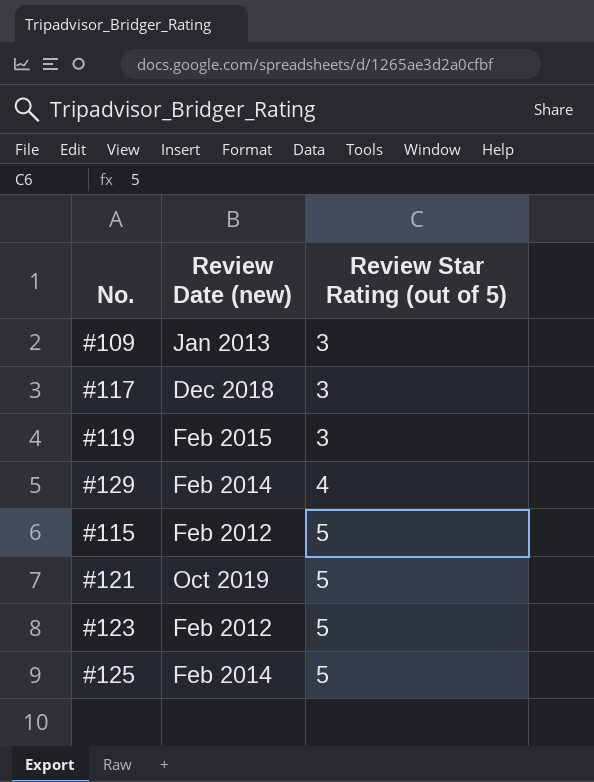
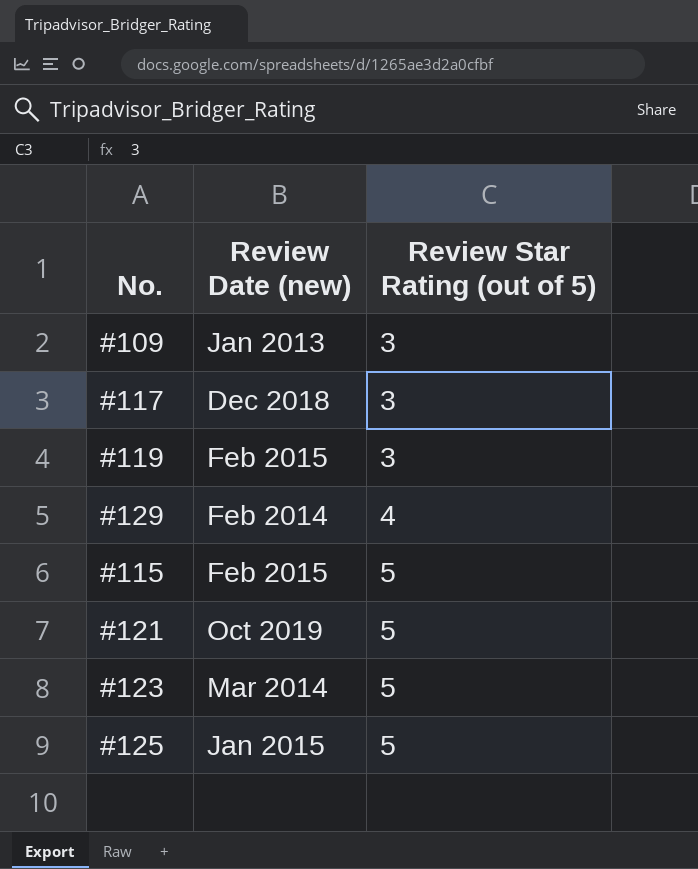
#115 | Review Date (new): Feb 2012 -> Feb 2015
#123 | Review Date (new): Feb 2012 -> Mar 2014
#125 | Review Date (new): Feb 2014 -> Jan 2015

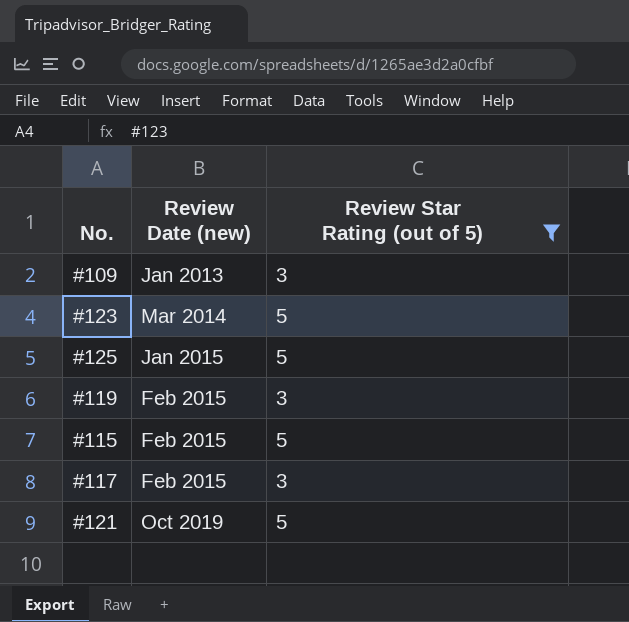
filter: none -> Review Star Rating (out of 5) != 4
row order: Review Star Rating (out of 5) ascending -> Review Date (new) ascending
#117 | Review Date (new): Dec 2018 -> Feb 2015

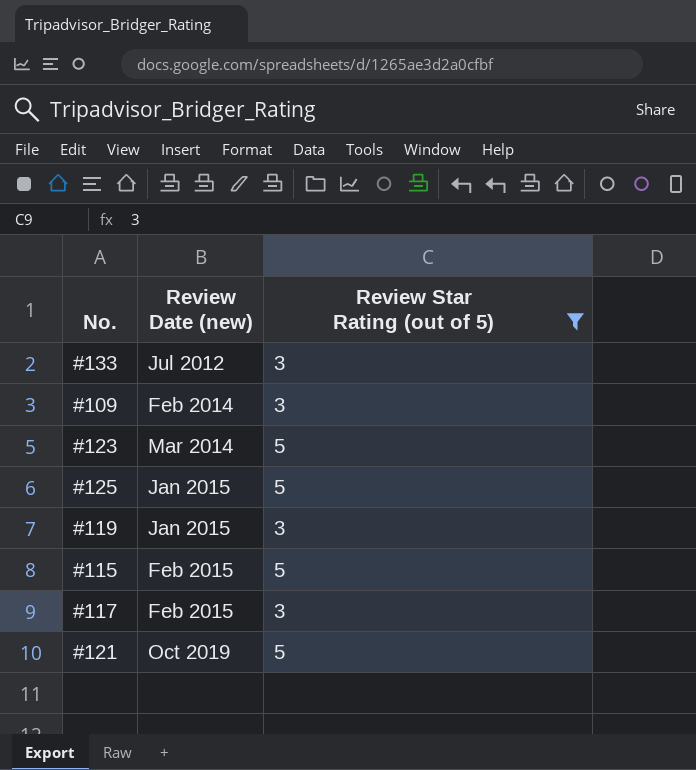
row #133: none -> Jul 2012 | 3
#109 | Review Date (new): Jan 2013 -> Feb 2014
#119 | Review Date (new): Feb 2015 -> Jan 2015

